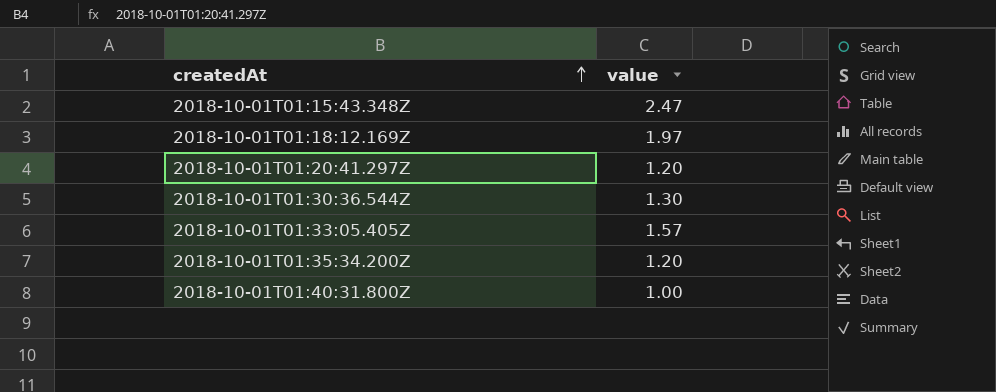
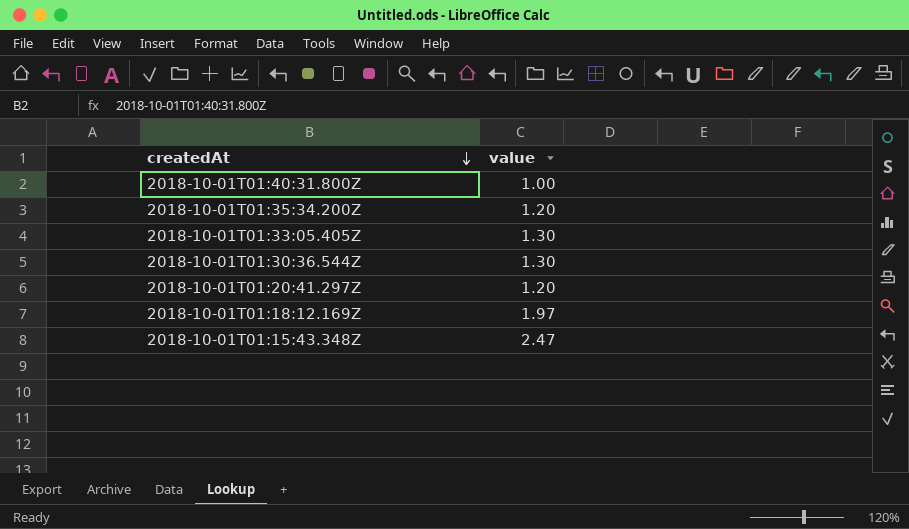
row order: createdAt ascending -> createdAt descending
2018-10-01T01:33:05.405Z | value: 1.57 -> 1.30

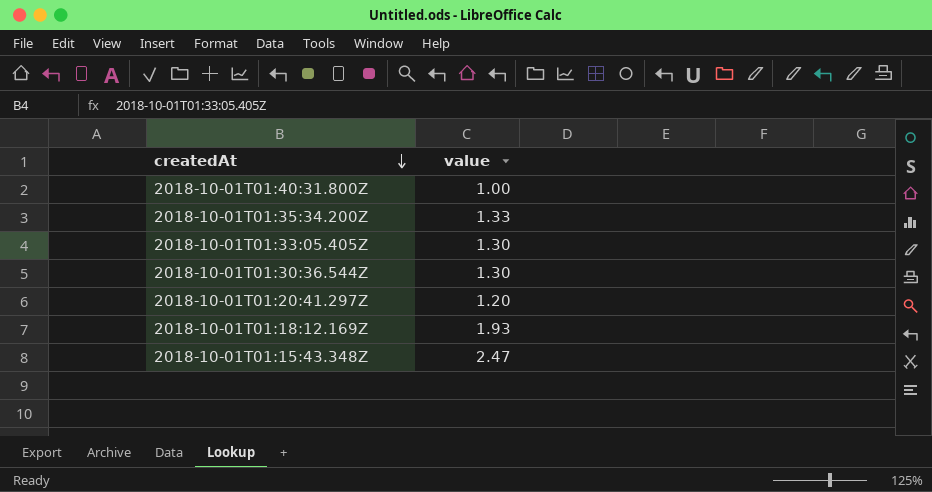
2018-10-01T01:35:34.200Z | value: 1.20 -> 1.33
2018-10-01T01:18:12.169Z | value: 1.97 -> 1.93

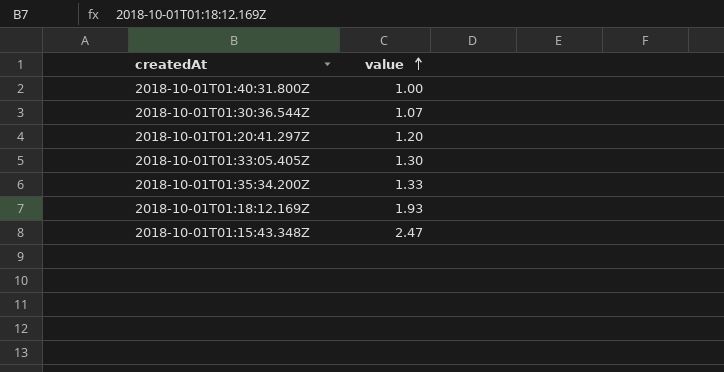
row order: createdAt descending -> value ascending
2018-10-01T01:30:36.544Z | value: 1.30 -> 1.07

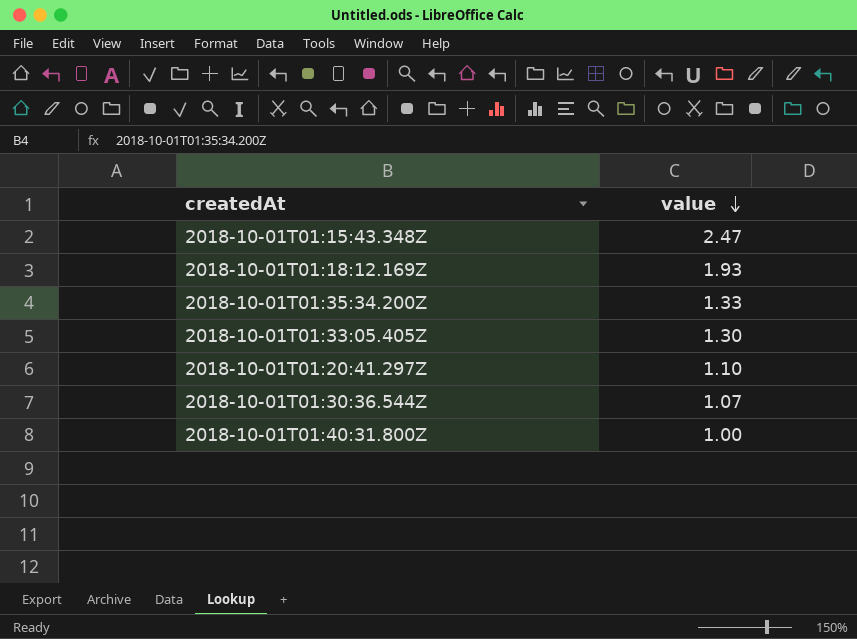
row order: value ascending -> value descending
2018-10-01T01:20:41.297Z | value: 1.20 -> 1.10

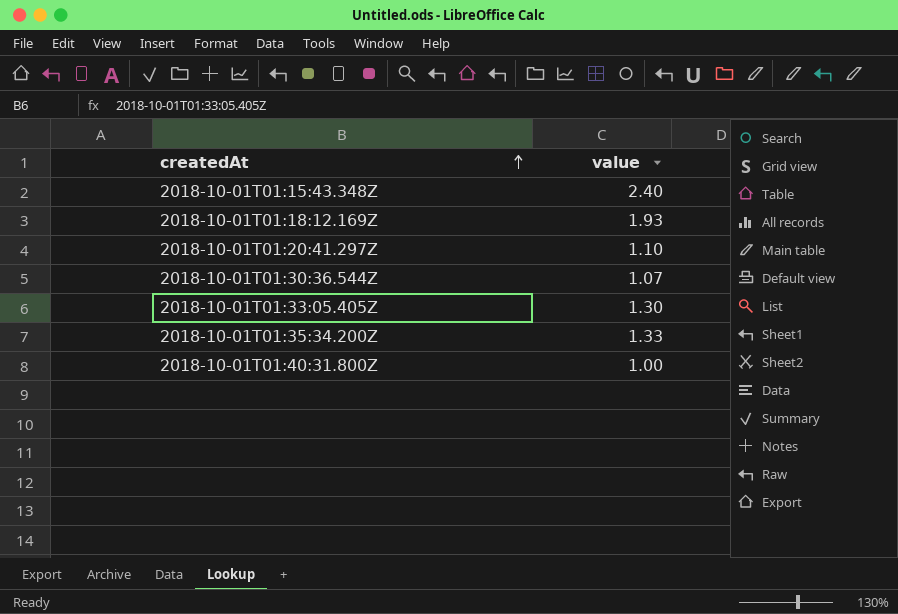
row order: value descending -> createdAt ascending
2018-10-01T01:15:43.348Z | value: 2.47 -> 2.40

